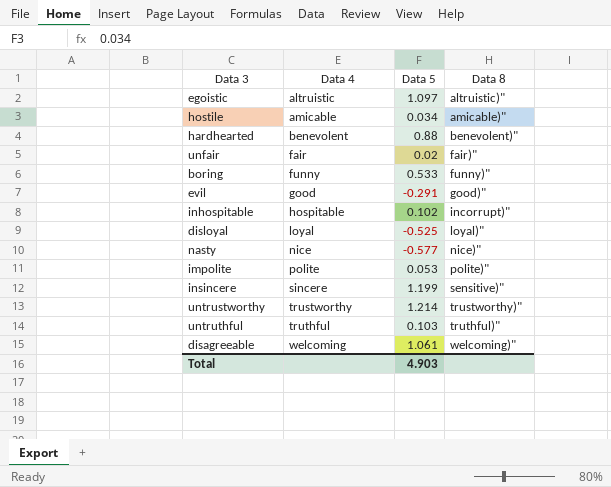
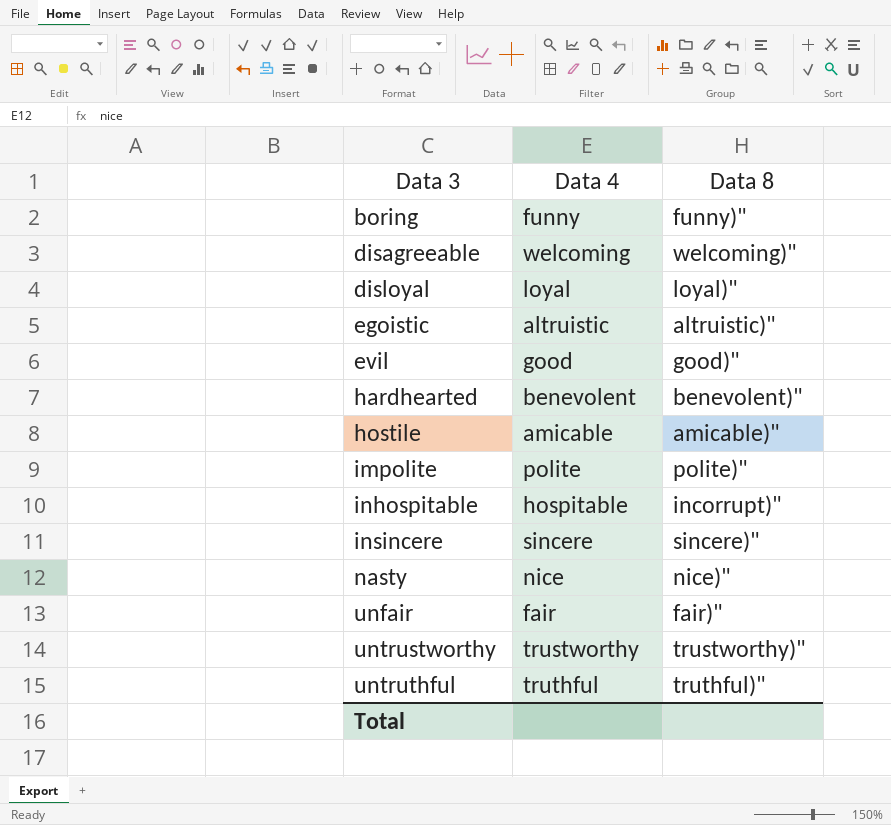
row order: Data 4 ascending -> Data 3 ascending
column Data 5 | position: 3 -> none
insincere | Data 8: sensitive)" -> sincere)"

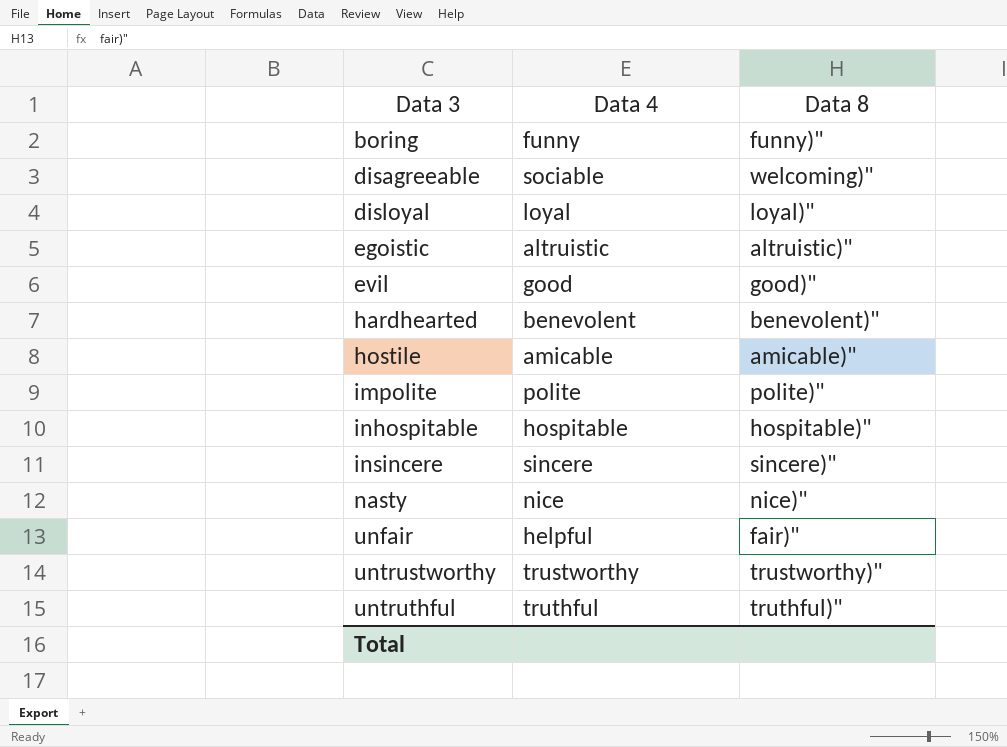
disagreeable | Data 4: welcoming -> sociable
inhospitable | Data 8: incorrupt)" -> hospitable)"
unfair | Data 4: fair -> helpful

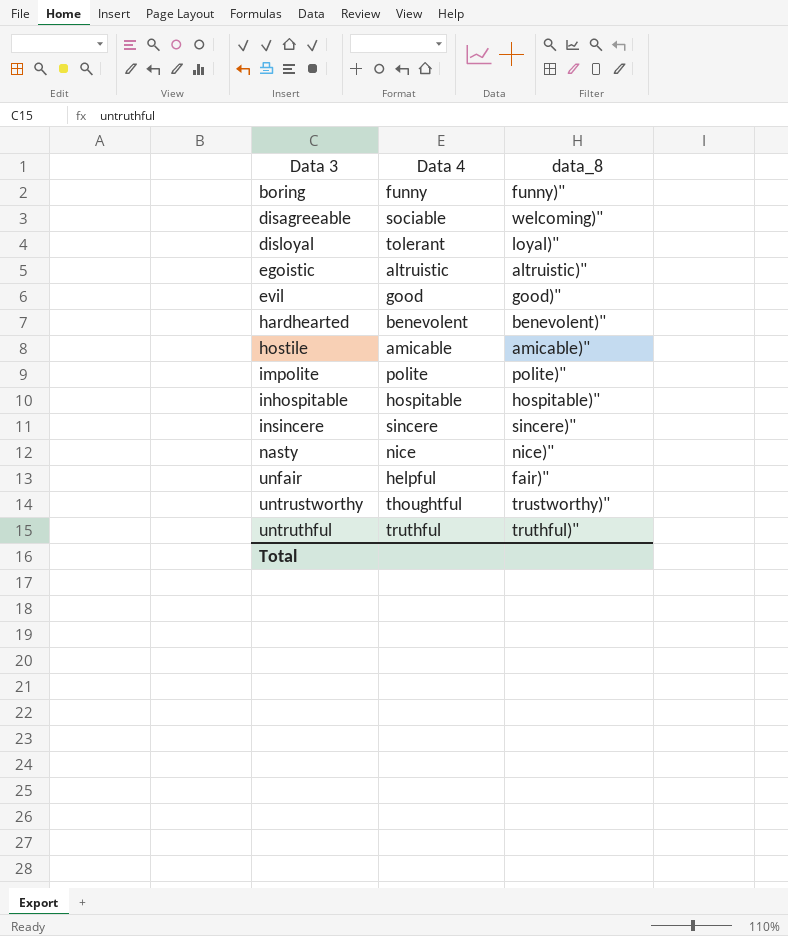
column name: Data 8 -> data_8
disloyal | Data 4: loyal -> tolerant
untrustworthy | Data 4: trustworthy -> thoughtful

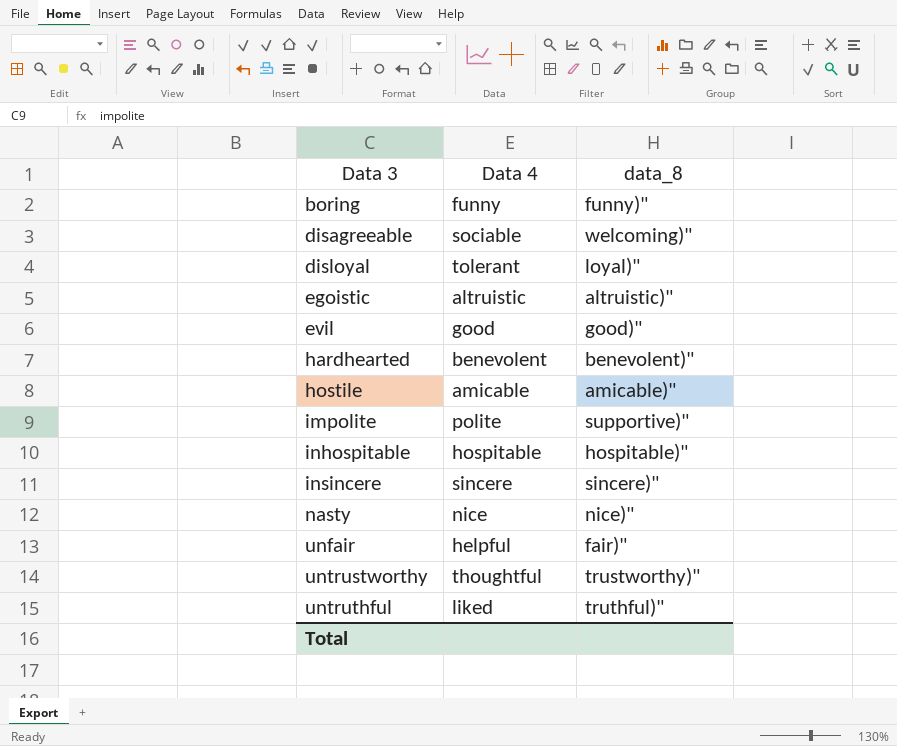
impolite | data_8: polite)" -> supportive)"
untruthful | Data 4: truthful -> liked

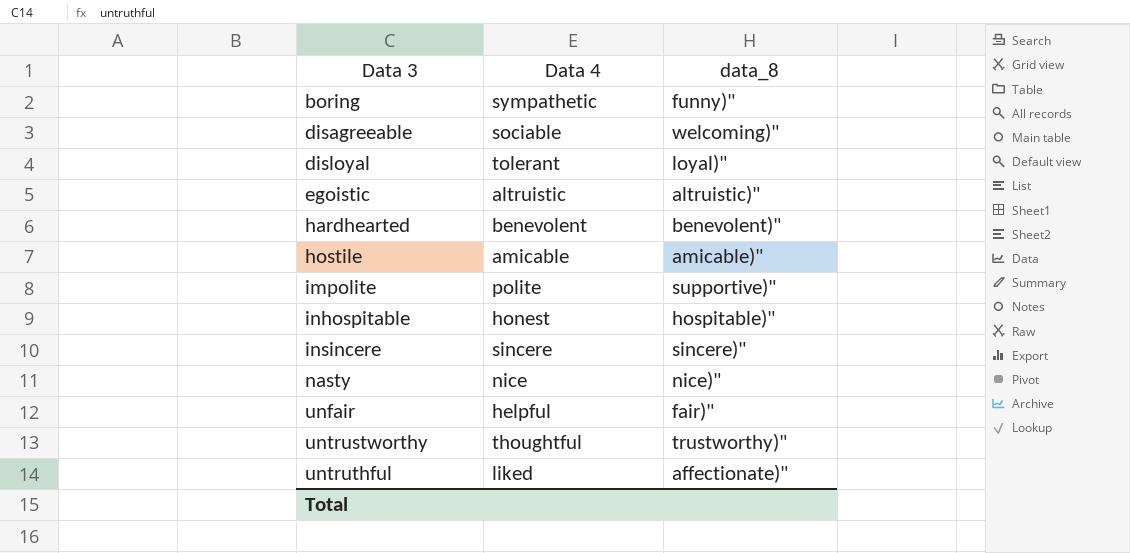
row evil: good | good)" -> none
boring | Data 4: funny -> sympathetic
inhospitable | Data 4: hospitable -> honest
untruthful | data_8: truthful)" -> affectionate)"

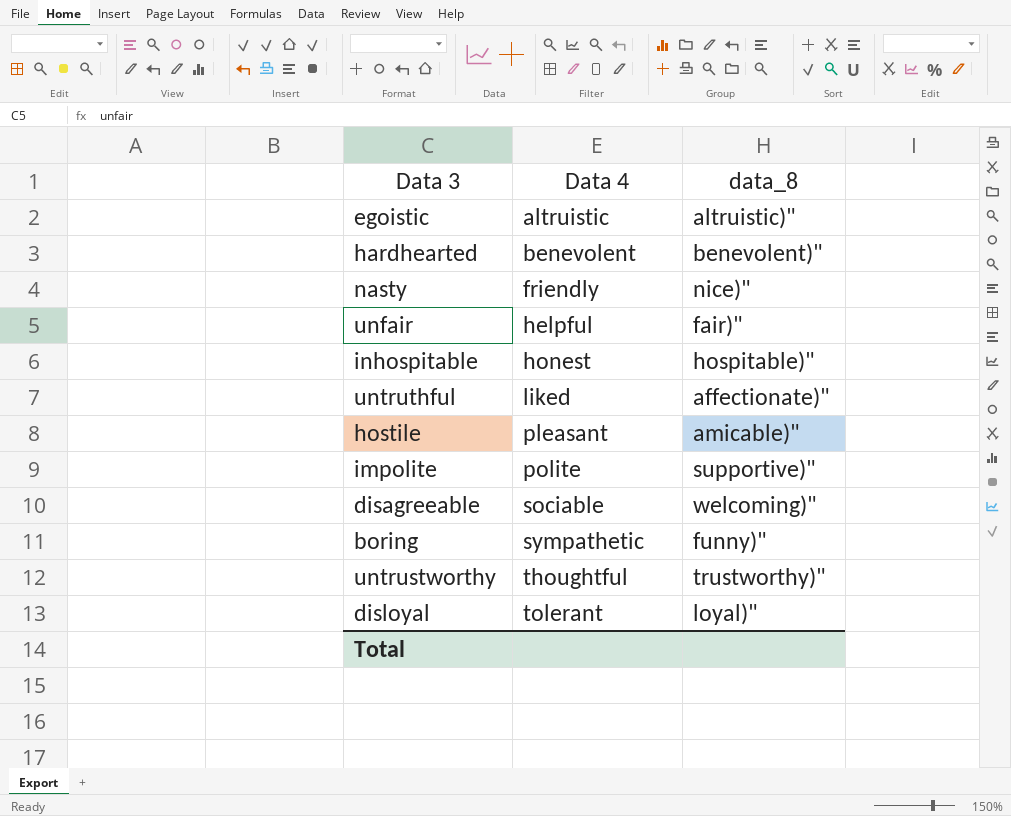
row order: Data 3 ascending -> Data 4 ascending
row insincere: sincere | sincere)" -> none
nasty | Data 4: nice -> friendly
hostile | Data 4: amicable -> pleasant

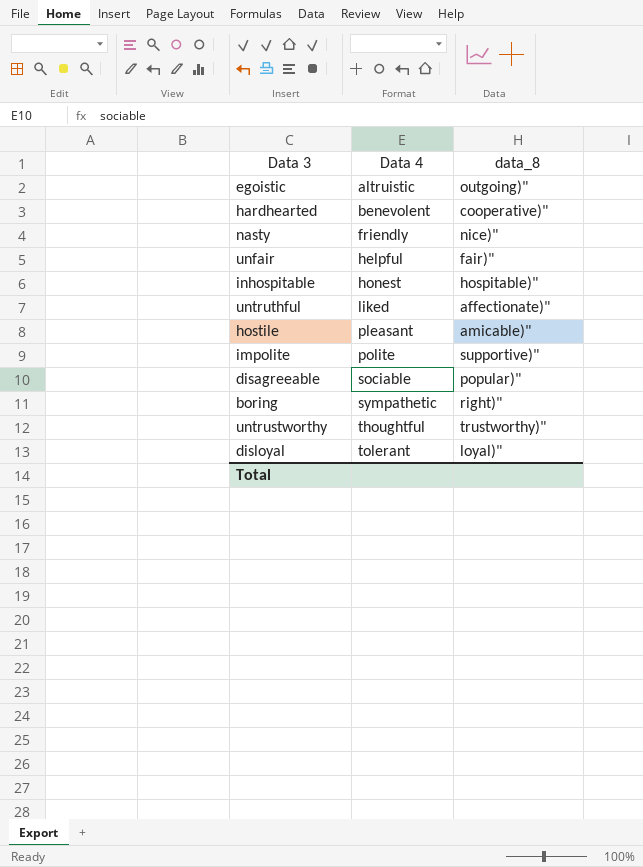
egoistic | data_8: altruistic)" -> outgoing)"
hardhearted | data_8: benevolent)" -> cooperative)"
disagreeable | data_8: welcoming)" -> popular)"
boring | data_8: funny)" -> right)"

